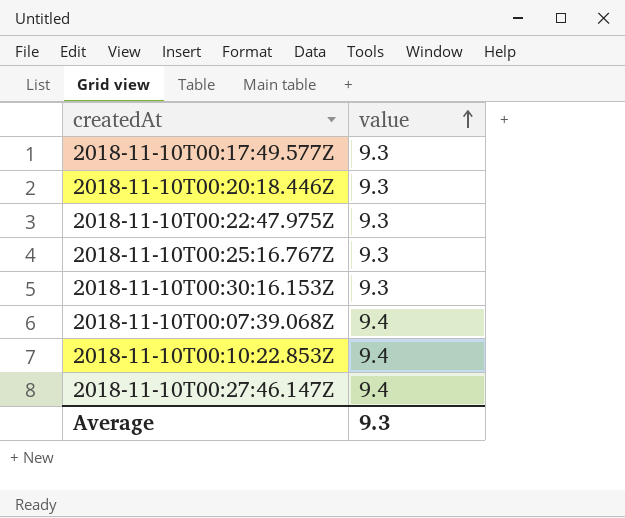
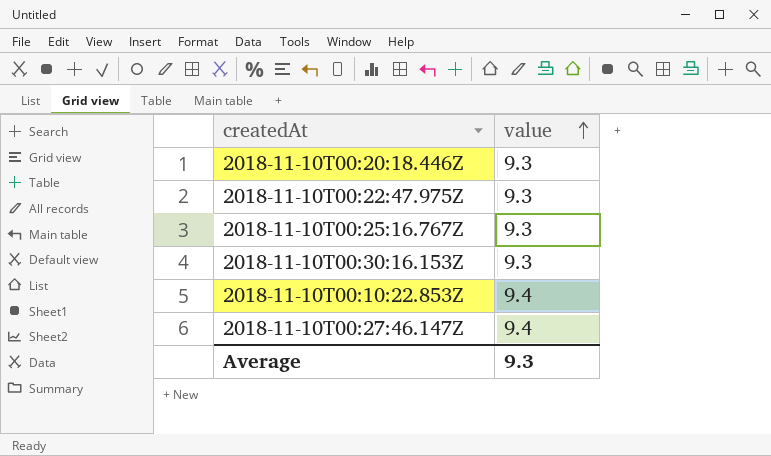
row 2018-11-10T00:17:49.577Z: 9.3 -> none
row 2018-11-10T00:07:39.068Z: 9.4 -> none

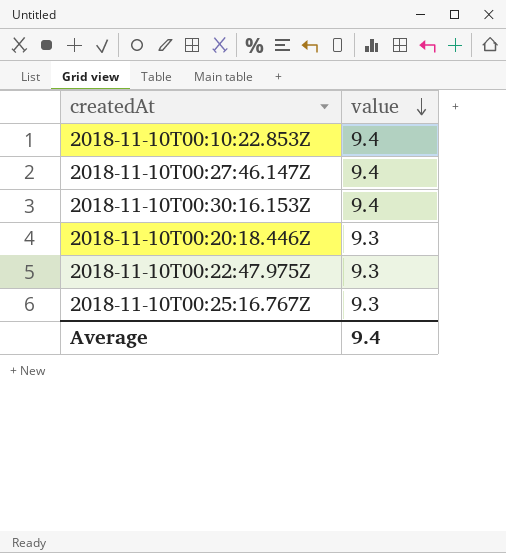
row order: value ascending -> value descending
2018-11-10T00:30:16.153Z | value: 9.3 -> 9.4
Average | value: 9.3 -> 9.4

